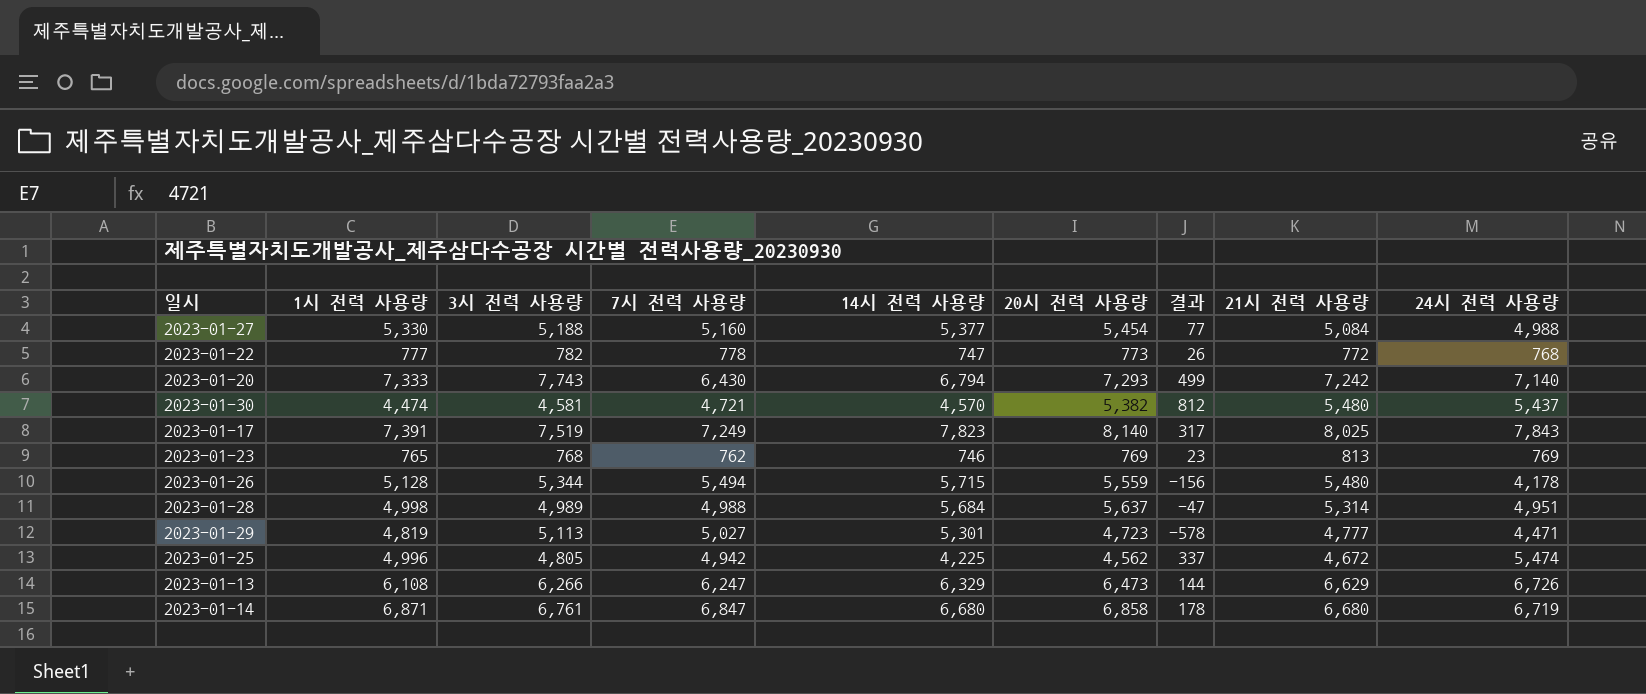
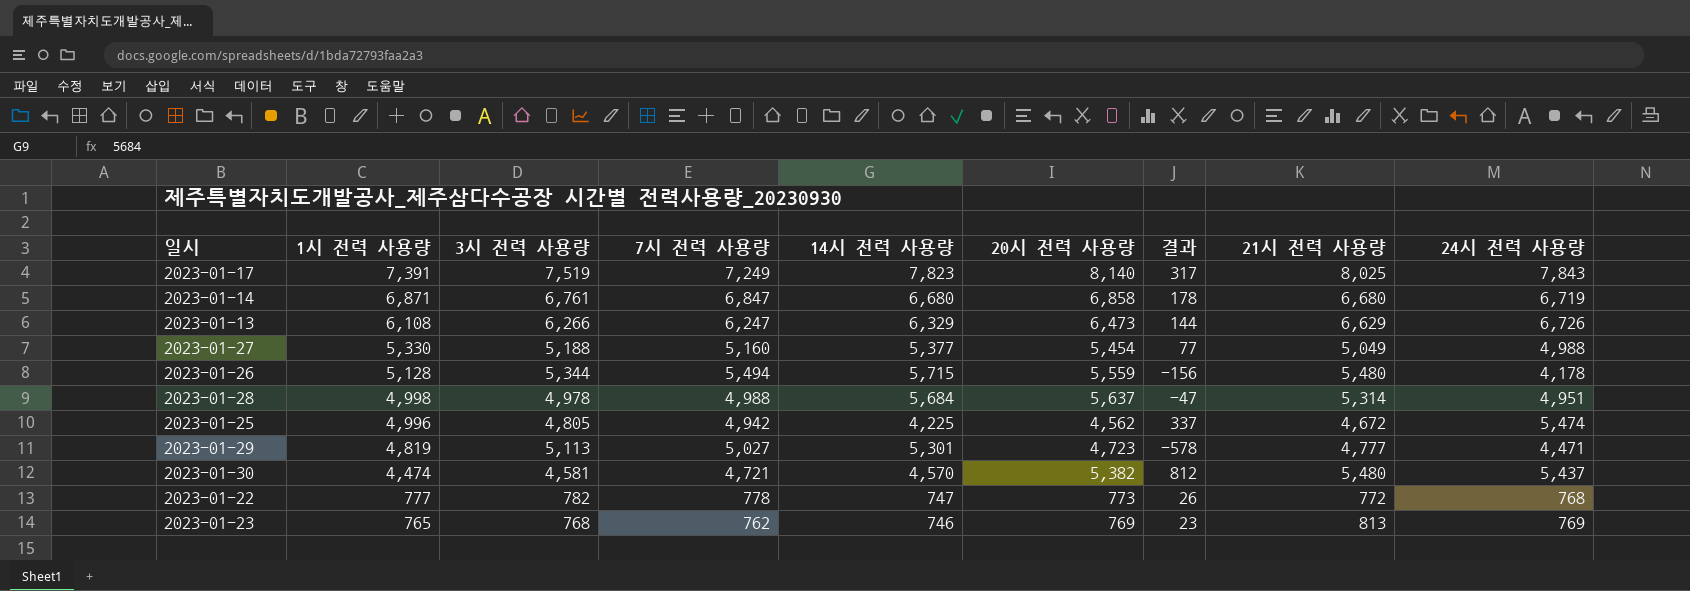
row order: none -> 1시 전력 사용량 descending
row 2023-01-20: 7,333 | 7,743 | 6,430 | 6,794 | 7,293 | 499 | 7,242 | 7,140 -> none
2023-01-27 | 21시 전력 사용량: 5,084 -> 5,049
2023-01-28 | 3시 전력 사용량: 4,989 -> 4,978

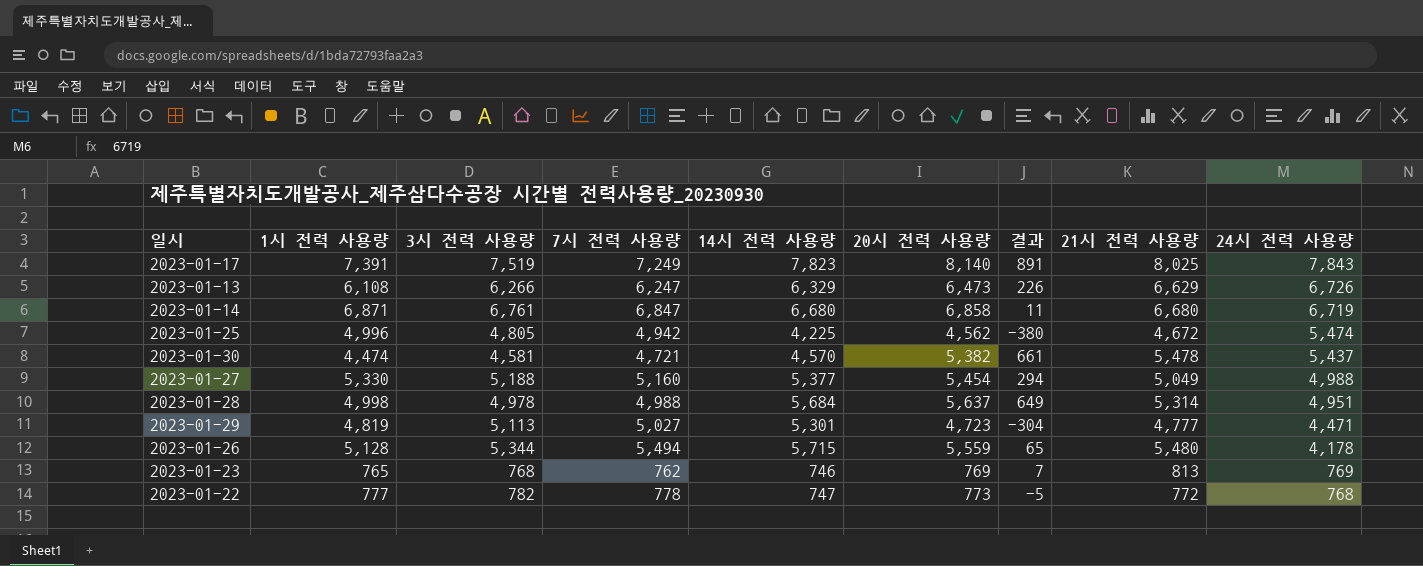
row order: 1시 전력 사용량 descending -> 24시 전력 사용량 descending
column 결과 | formula: [20시 전력 사용량] - [14시 전력 사용량] -> [20시 전력 사용량] - [7시 전력 사용량]
2023-01-30 | 21시 전력 사용량: 5,480 -> 5,478

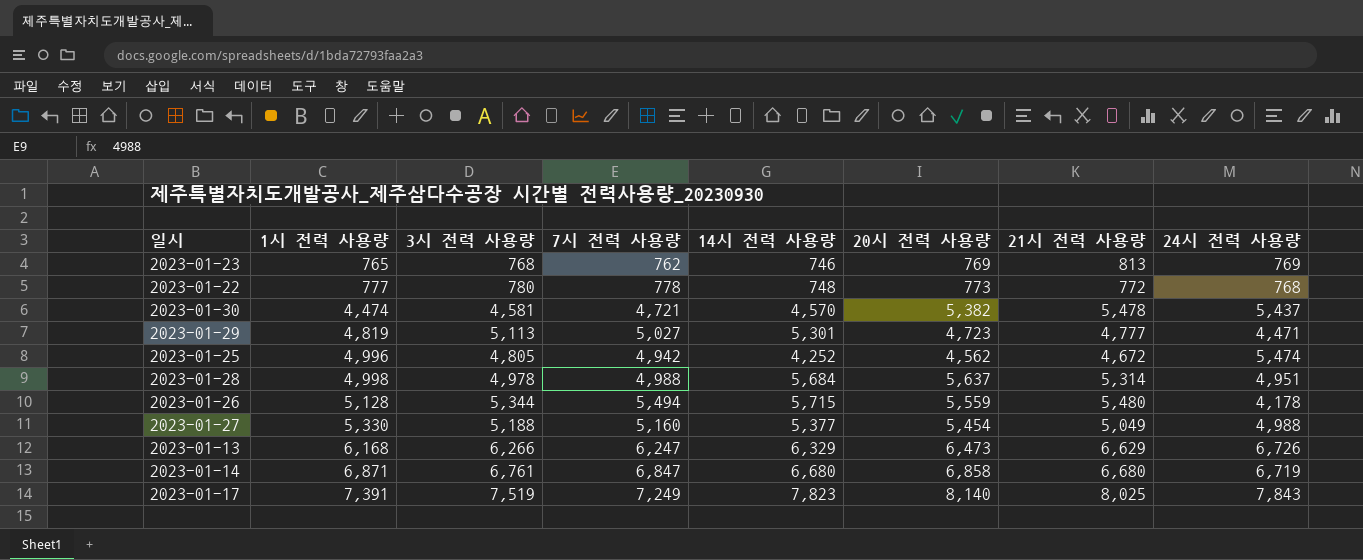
row order: 24시 전력 사용량 descending -> 1시 전력 사용량 ascending
column 결과 | formula: [20시 전력 사용량] - [7시 전력 사용량] -> none
2023-01-22 | 3시 전력 사용량: 782 -> 780
2023-01-22 | 14시 전력 사용량: 747 -> 748
2023-01-25 | 14시 전력 사용량: 4,225 -> 4,252
2023-01-13 | 1시 전력 사용량: 6,108 -> 6,168

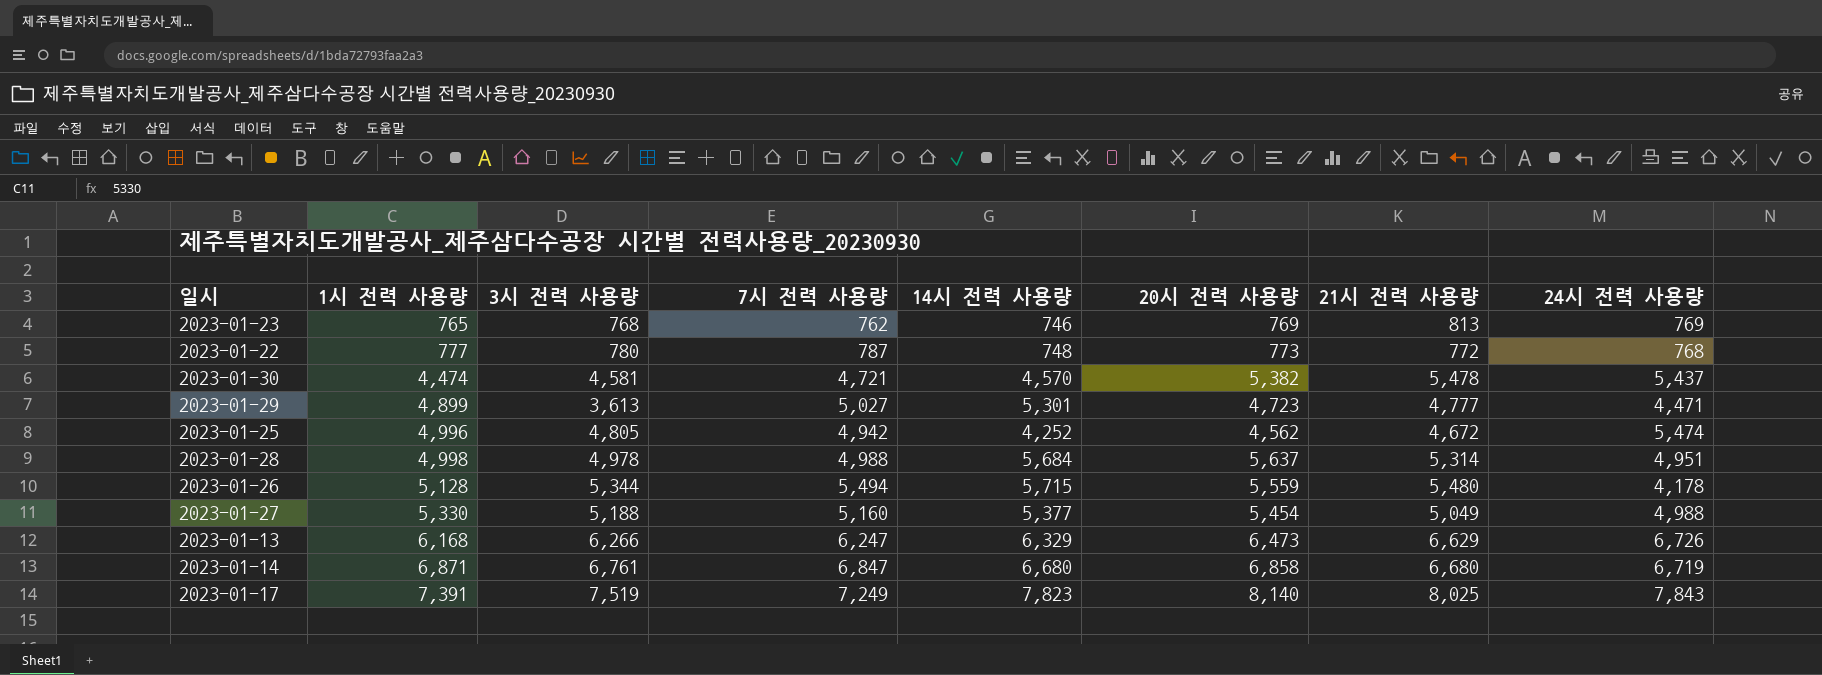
2023-01-22 | 7시 전력 사용량: 778 -> 787
2023-01-29 | 1시 전력 사용량: 4,819 -> 4,899
2023-01-29 | 3시 전력 사용량: 5,113 -> 3,613

